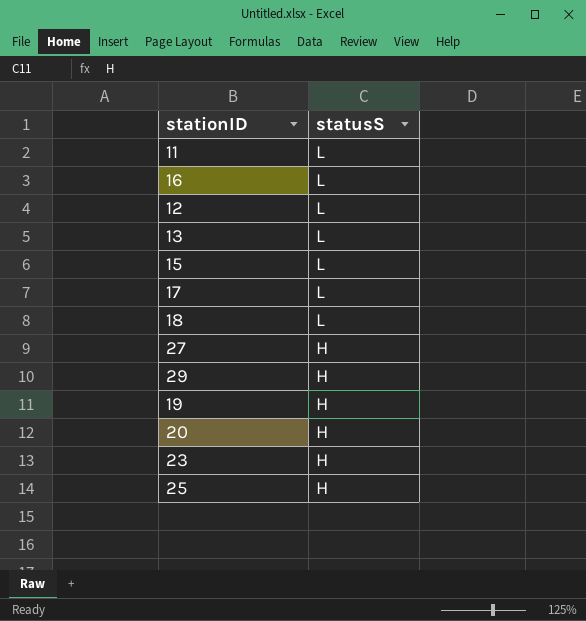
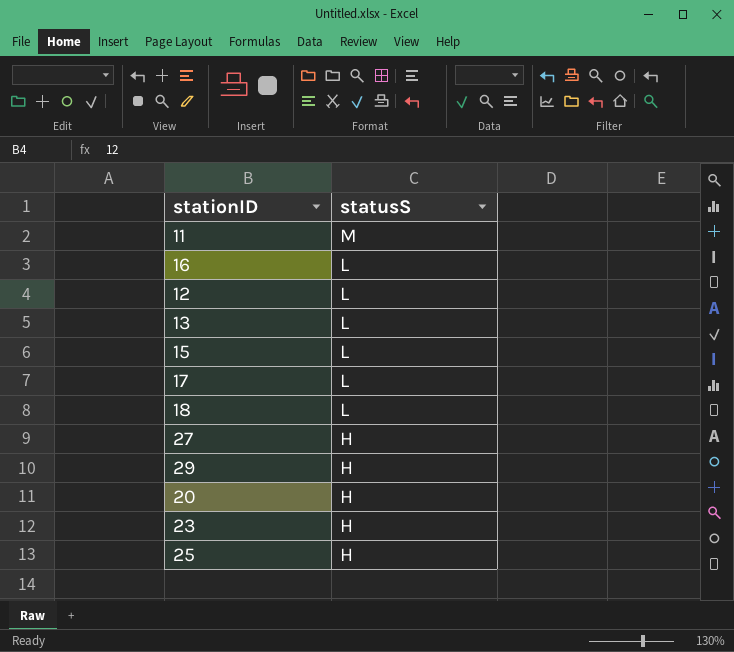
row 19: H -> none
11 | statusS: L -> M

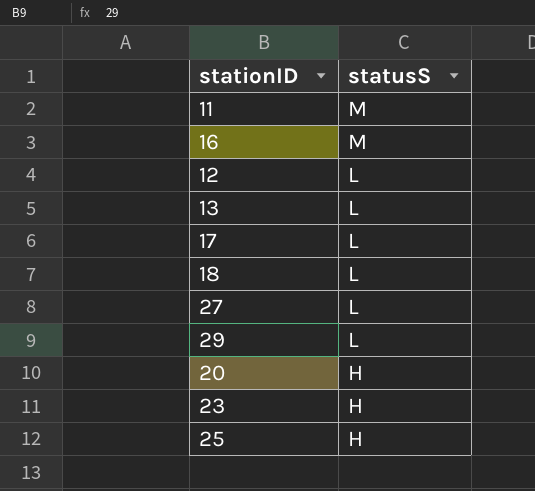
row 15: L -> none
16 | statusS: L -> M
27 | statusS: H -> L
29 | statusS: H -> L

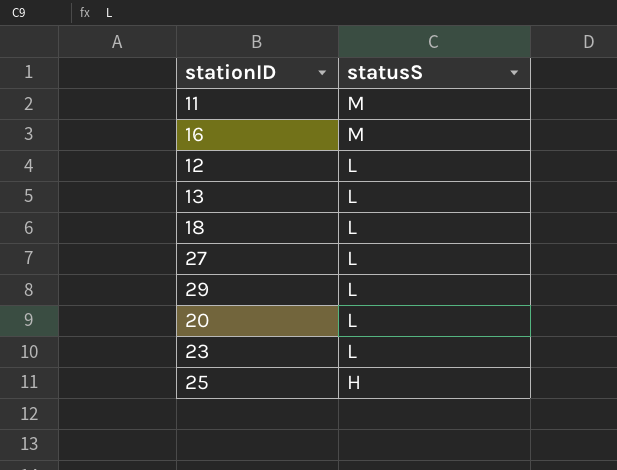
row 17: L -> none
20 | statusS: H -> L
23 | statusS: H -> L

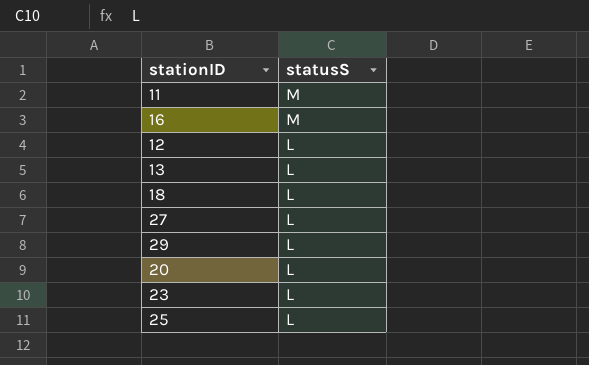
25 | statusS: H -> L

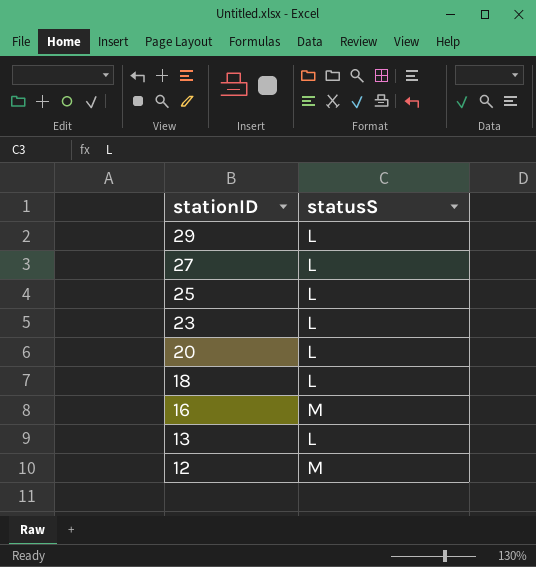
row order: statusS descending -> stationID descending
row 11: M -> none
12 | statusS: L -> M

